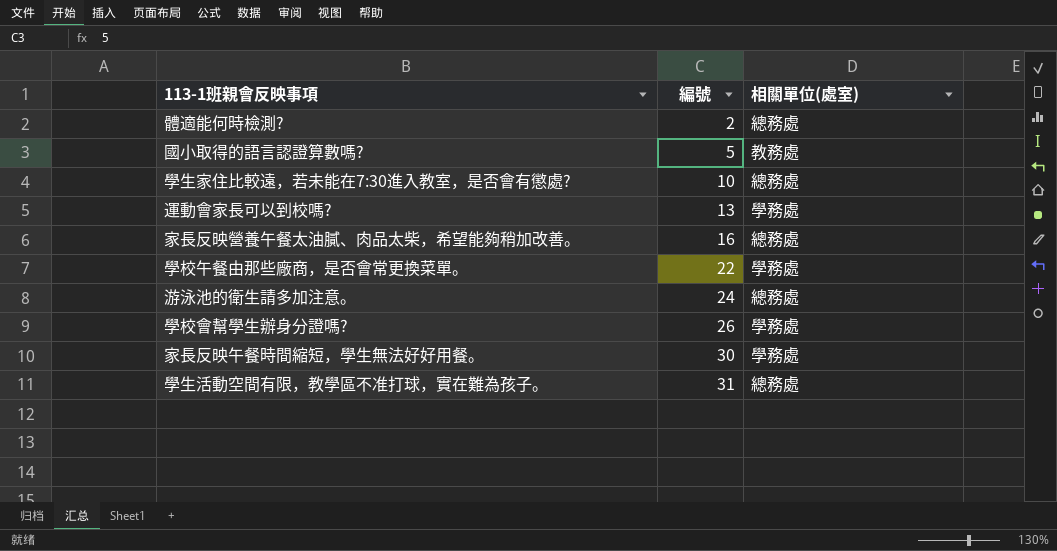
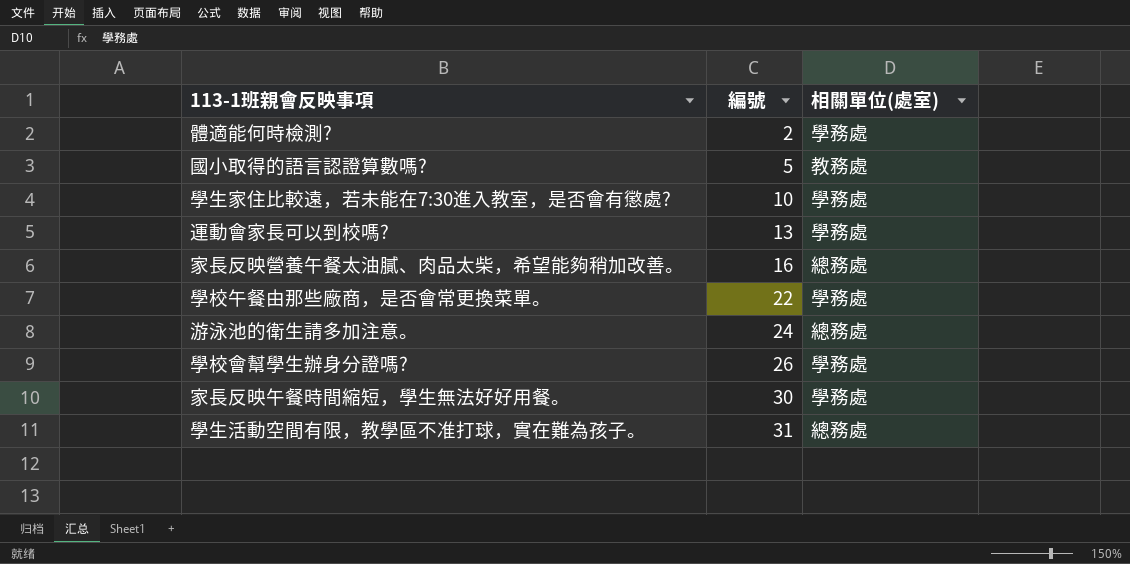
體適能何時檢測? | 相關單位(處室): 總務處 -> 學務處
學生家住比較遠，若未能在7:30進入教室，是否會有懲處? | 相關單位(處室): 總務處 -> 學務處

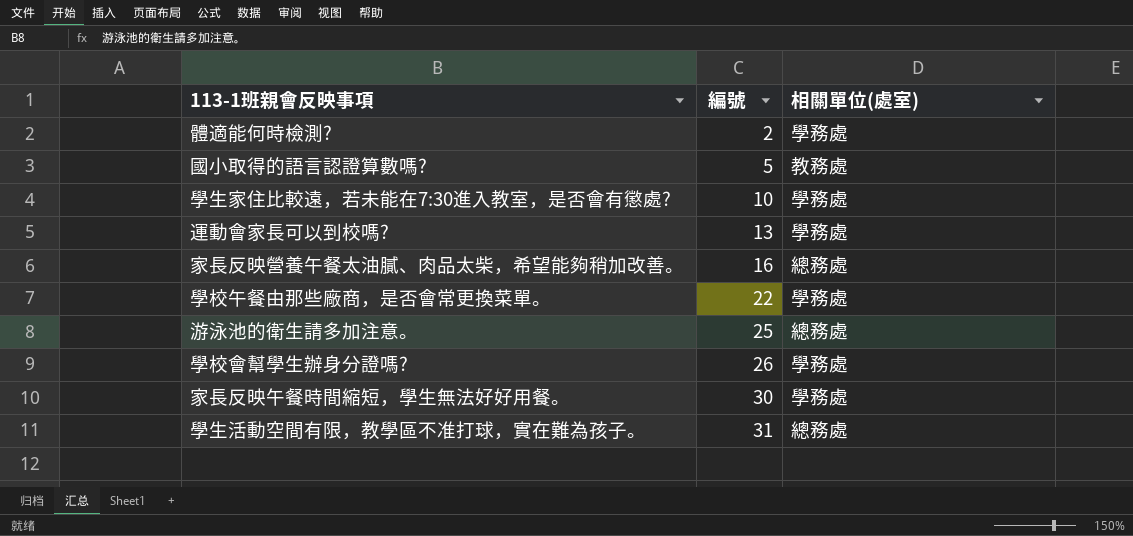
游泳池的衛生請多加注意。 | 編號: 24 -> 25

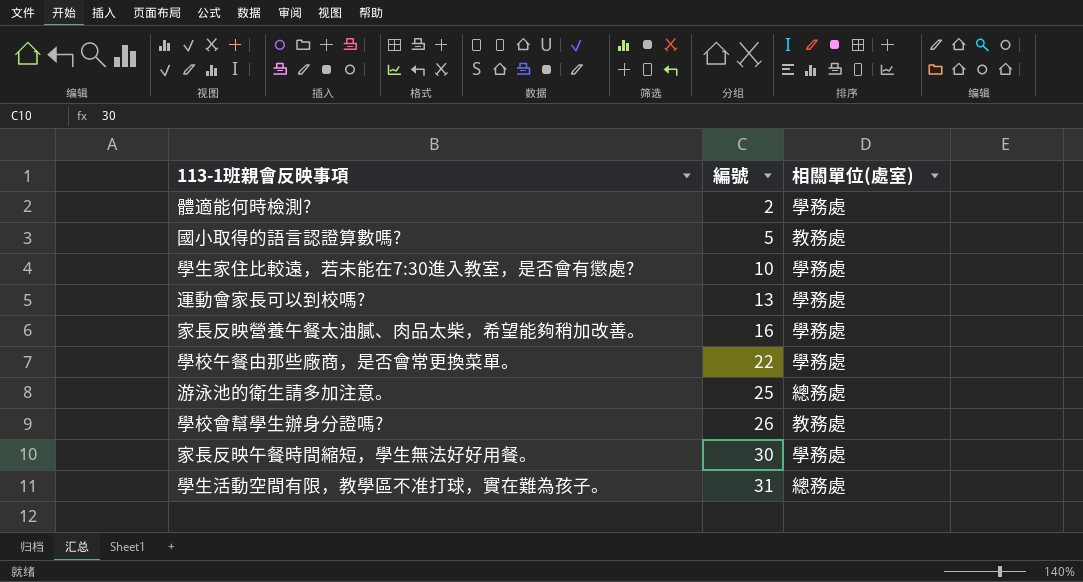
家長反映營養午餐太油膩、肉品太柴，希望能夠稍加改善。 | 相關單位(處室): 總務處 -> 學務處
學校會幫學生辦身分證嗎? | 相關單位(處室): 學務處 -> 教務處

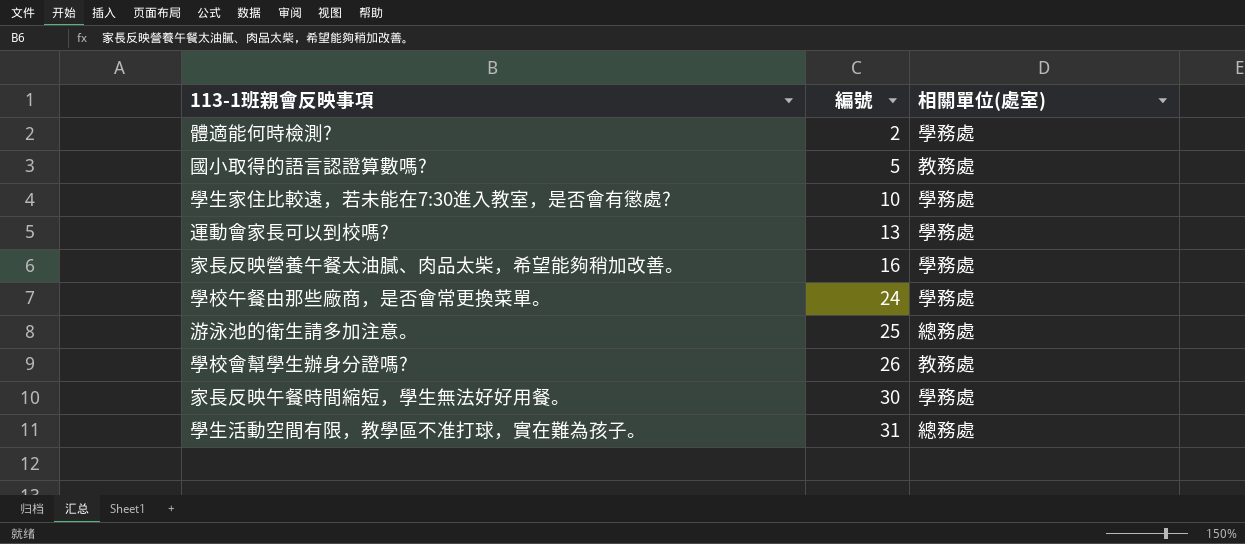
學校午餐由那些廠商，是否會常更換菜單。 | 編號: 22 -> 24

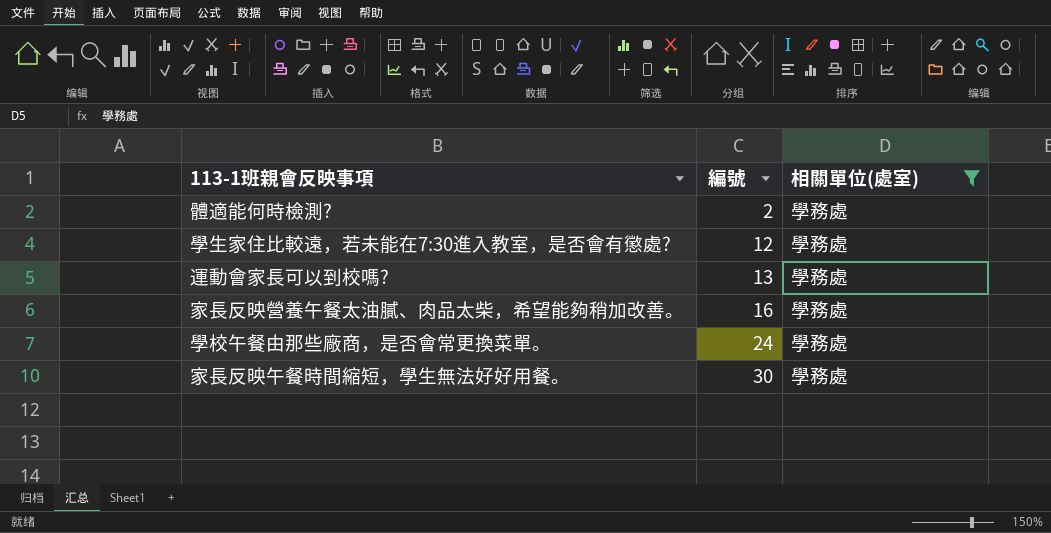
filter: none -> 相關單位(處室) = 學務處
學生家住比較遠，若未能在7:30進入教室，是否會有懲處? | 編號: 10 -> 12

